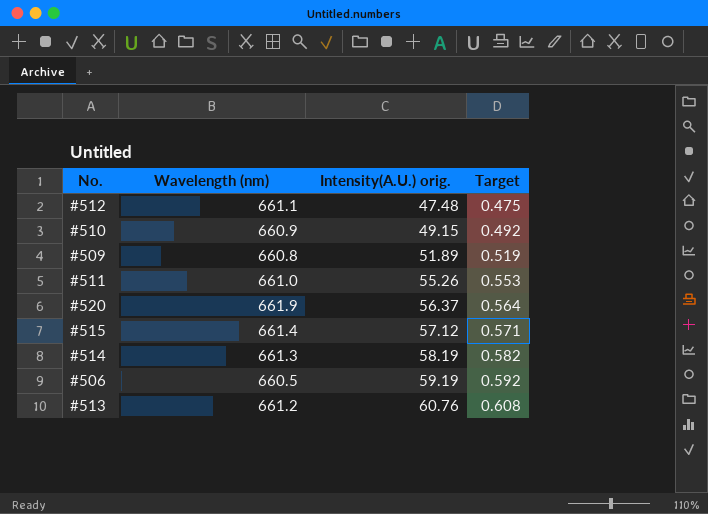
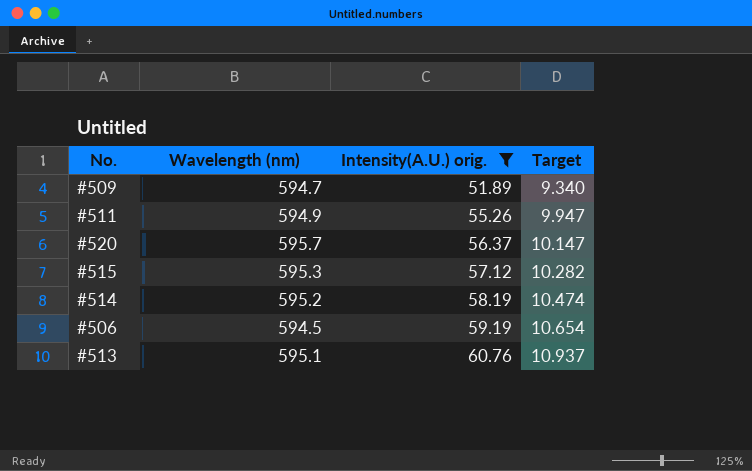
filter: none -> Intensity(A.U.) orig. >= 51.89
column Target | formula: [Intensity(A.U.) orig.] * 0.01 -> [Intensity(A.U.) orig.] * 0.18
#509 | Wavelength (nm): 660.8 -> 594.7
#511 | Wavelength (nm): 661.0 -> 594.9
#520 | Wavelength (nm): 661.9 -> 595.7
#515 | Wavelength (nm): 661.4 -> 595.3
#514 | Wavelength (nm): 661.3 -> 595.2
#506 | Wavelength (nm): 660.5 -> 594.5
#513 | Wavelength (nm): 661.2 -> 595.1

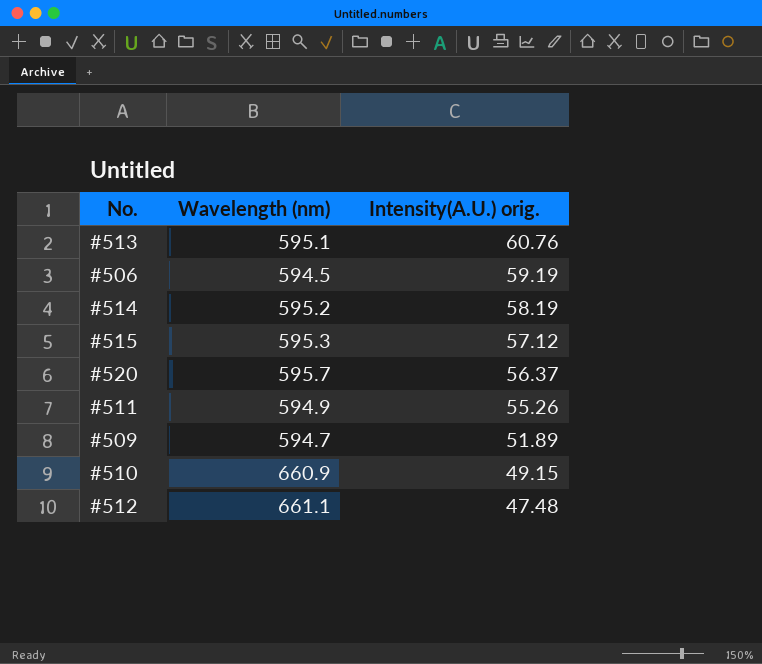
filter: Intensity(A.U.) orig. >= 51.89 -> none
row order: Intensity(A.U.) orig. ascending -> Intensity(A.U.) orig. descending
column Target | formula: [Intensity(A.U.) orig.] * 0.18 -> none

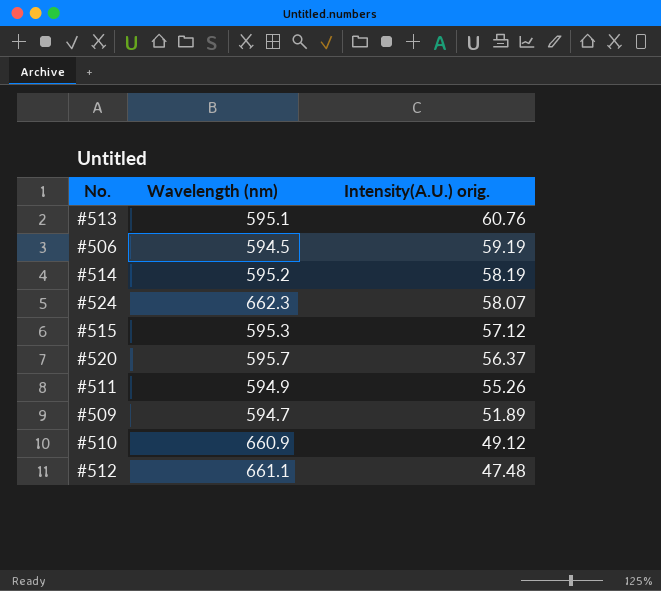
row #524: none -> 662.3 | 58.07
#510 | Intensity(A.U.) orig.: 49.15 -> 49.12

